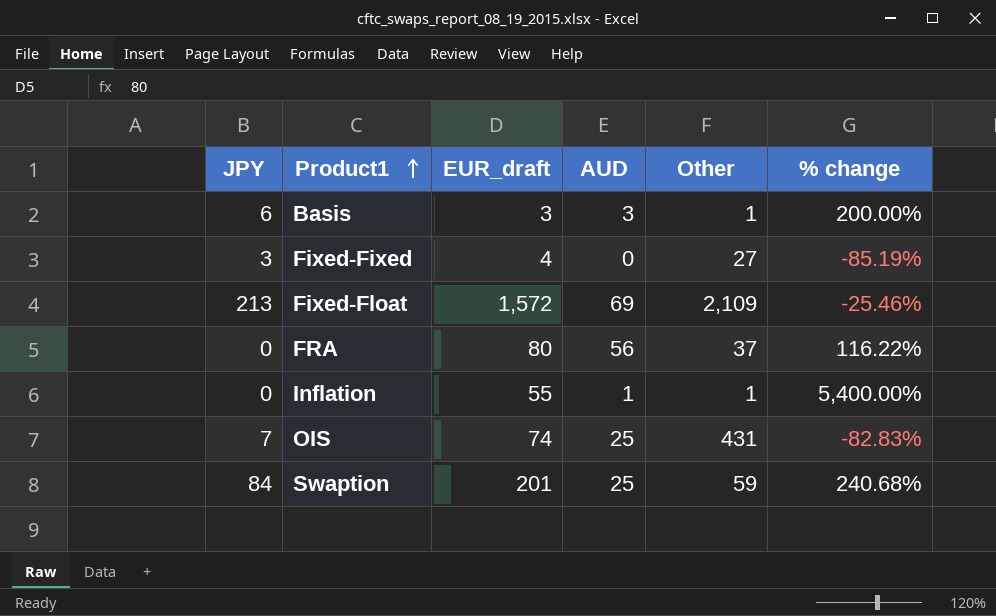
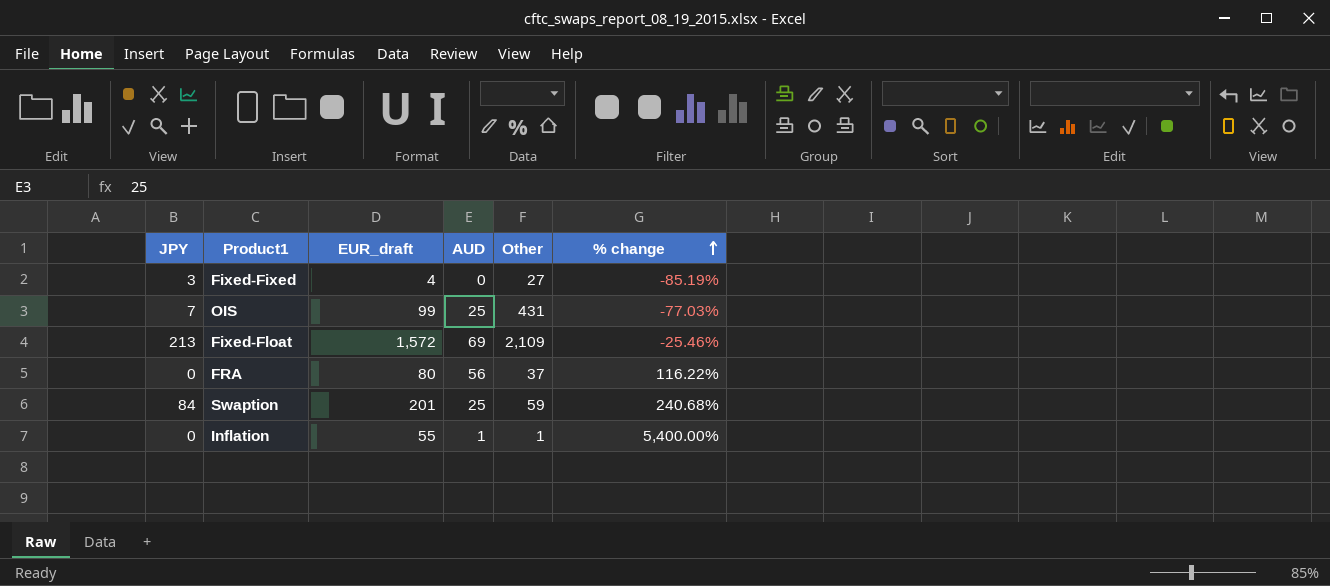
row order: Product1 ascending -> % change ascending
row Basis: 6 | 3 | 3 | 1 | 200.00% -> none
OIS | EUR_draft: 74 -> 99
OIS | % change: -82.83% -> -77.03%

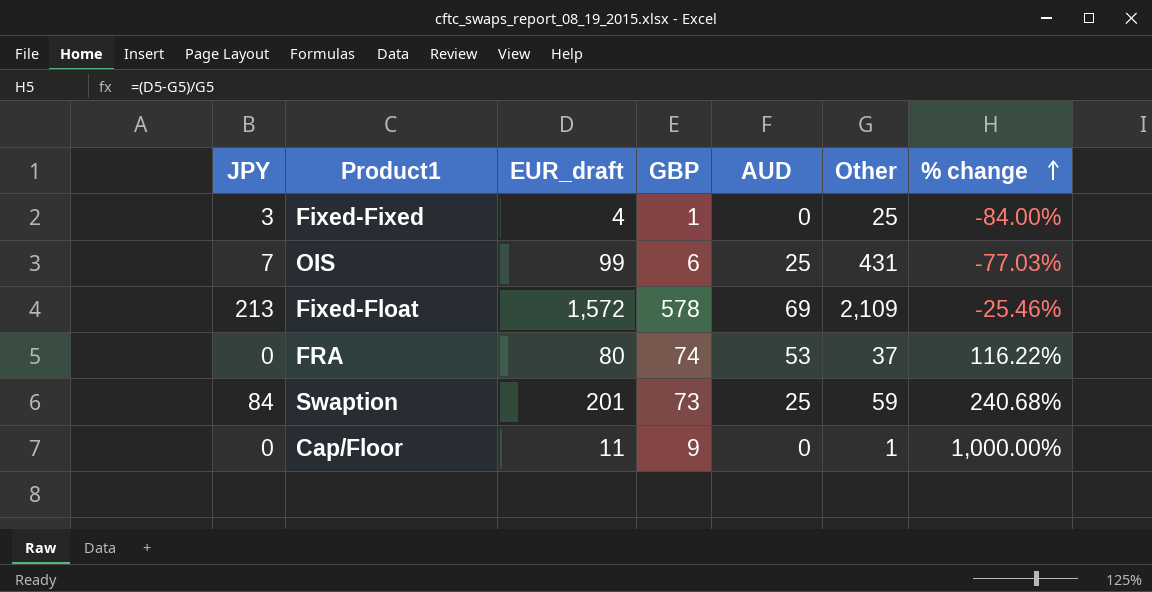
column GBP | position: none -> 4
row Inflation: 0 | 55 | 1 | 1 | 5,400.00% -> none
Fixed-Fixed | Other: 27 -> 25
Fixed-Fixed | % change: -85.19% -> -84.00%
FRA | AUD: 56 -> 53
row Cap/Floor: none -> 0 | 11 | 9 | 0 | 1 | 1,000.00%

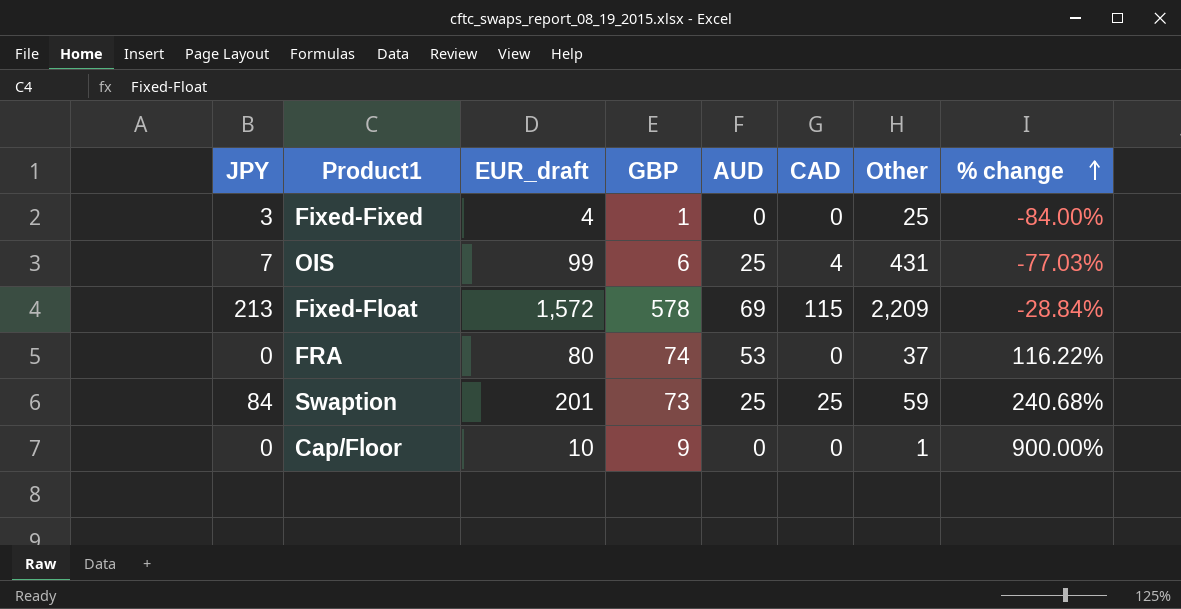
column CAD | position: none -> 6
Fixed-Float | Other: 2,109 -> 2,209
Fixed-Float | % change: -25.46% -> -28.84%
Cap/Floor | EUR_draft: 11 -> 10
Cap/Floor | % change: 1,000.00% -> 900.00%

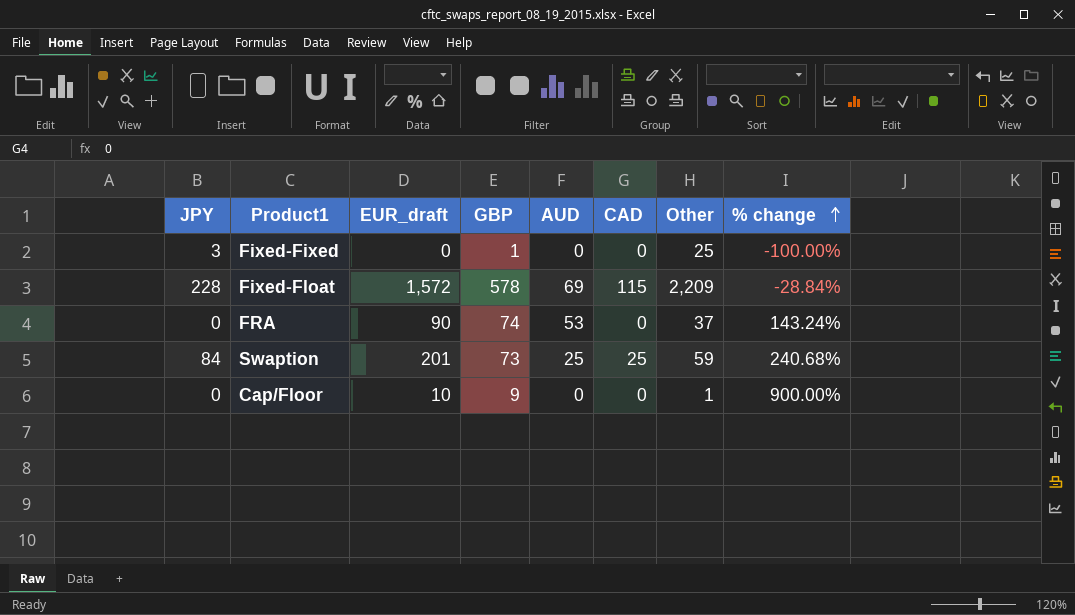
row OIS: 7 | 99 | 6 | 25 | 4 | 431 | -77.03% -> none
Fixed-Fixed | EUR_draft: 4 -> 0
Fixed-Fixed | % change: -84.00% -> -100.00%
Fixed-Float | JPY: 213 -> 228
FRA | EUR_draft: 80 -> 90
FRA | % change: 116.22% -> 143.24%

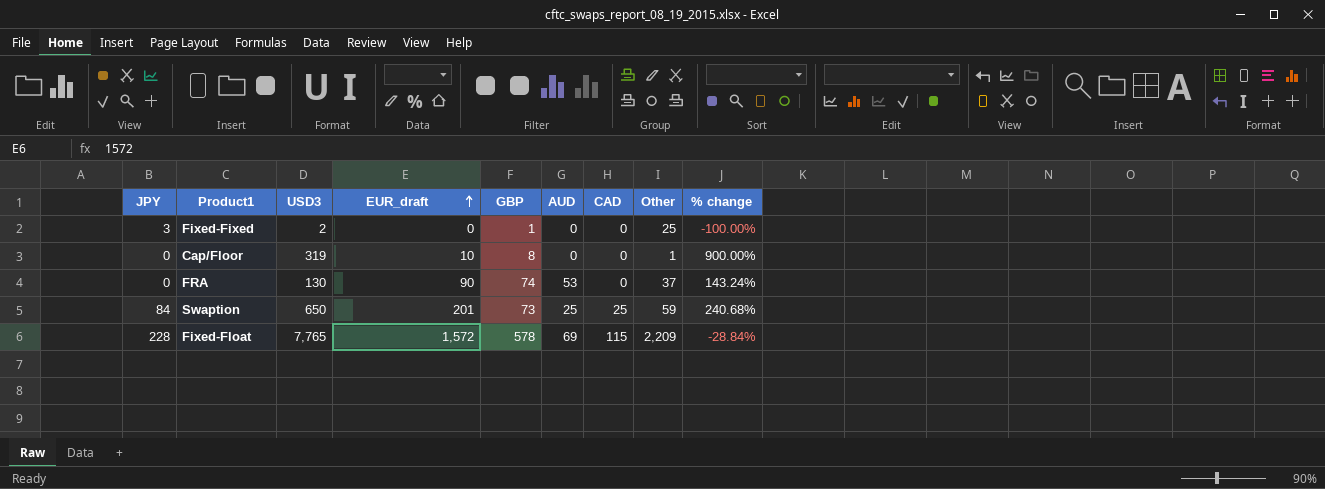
row order: % change ascending -> EUR_draft ascending
column USD3 | position: none -> 3
Cap/Floor | GBP: 9 -> 8

